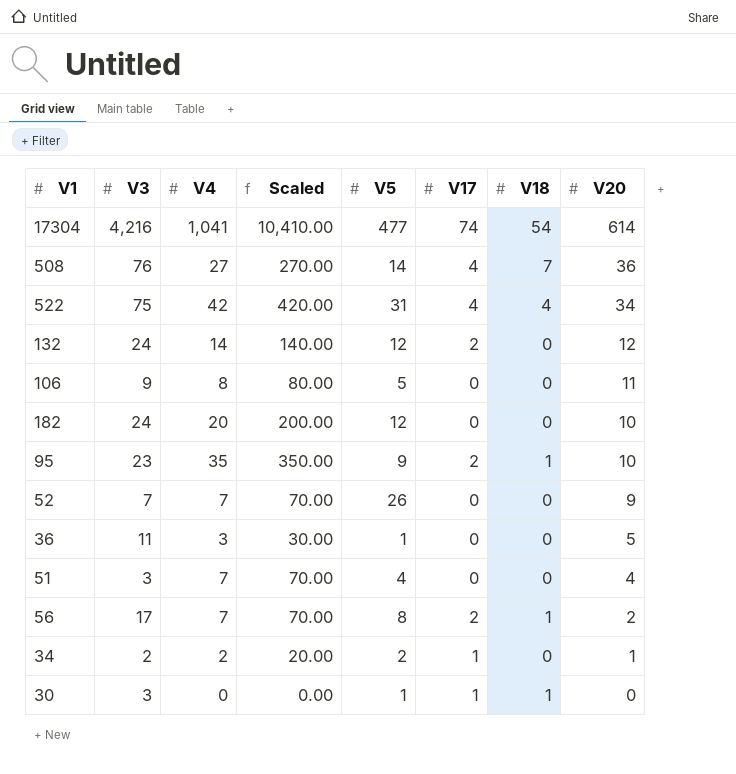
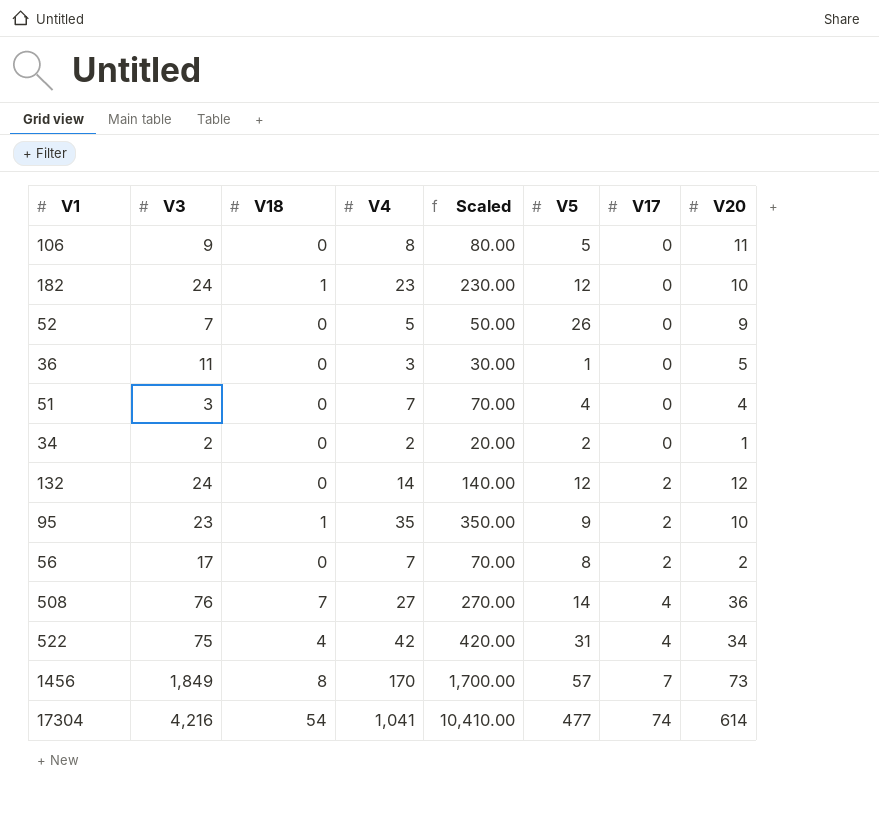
row order: V20 descending -> V17 ascending
column V18 | position: 7 -> 3
row 30: 3 | 0 | 0.00 | 1 | 1 | 1 | 0 -> none
182 | V18: 0 -> 1
182 | V4: 20 -> 23
182 | Scaled: 200.00 -> 230.00
52 | V4: 7 -> 5
52 | Scaled: 70.00 -> 50.00
34 | V17: 1 -> 0
56 | V18: 1 -> 0
row 1456: none -> 1,849 | 8 | 170 | 1,700.00 | 57 | 7 | 73

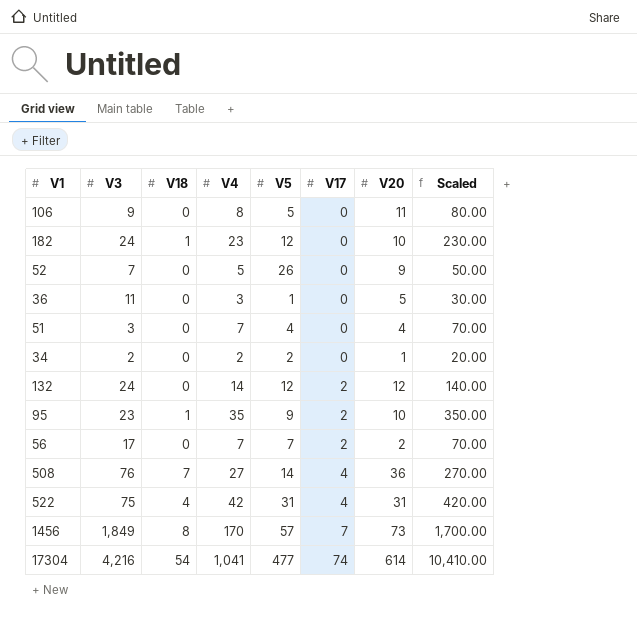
column Scaled | position: 5 -> 8
56 | V5: 8 -> 7
522 | V20: 34 -> 31

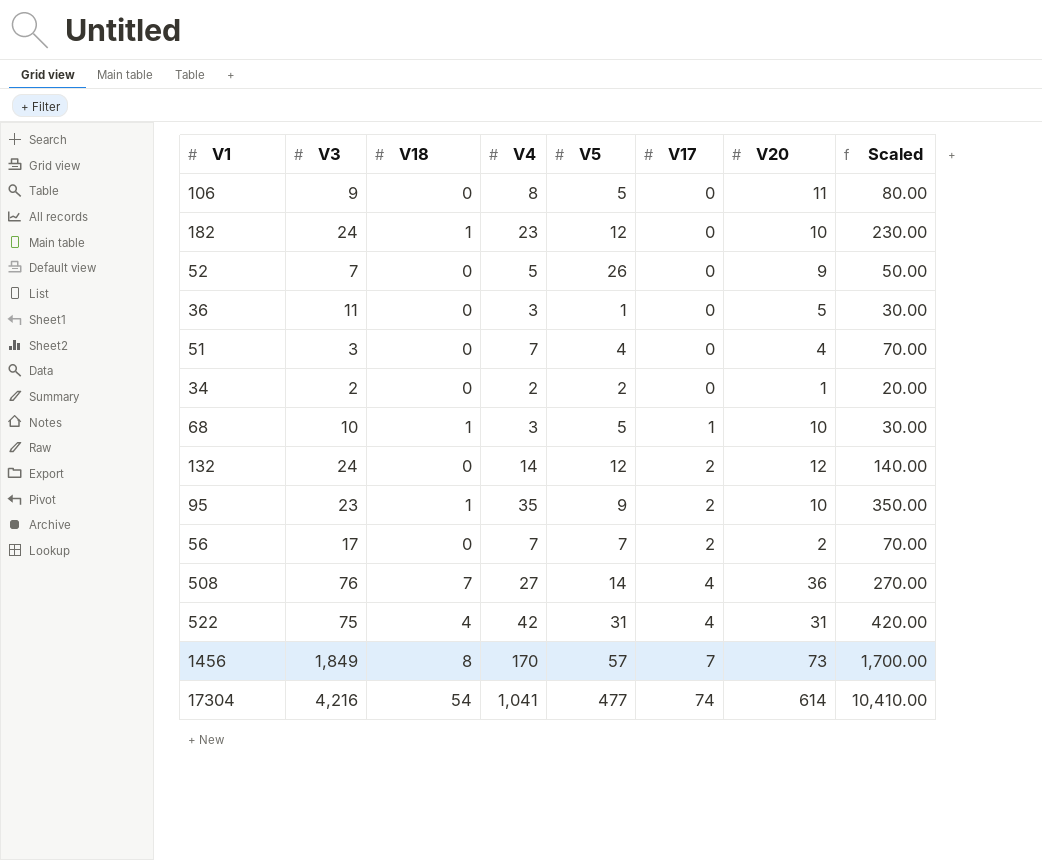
row 68: none -> 10 | 1 | 3 | 5 | 1 | 10 | 30.00

